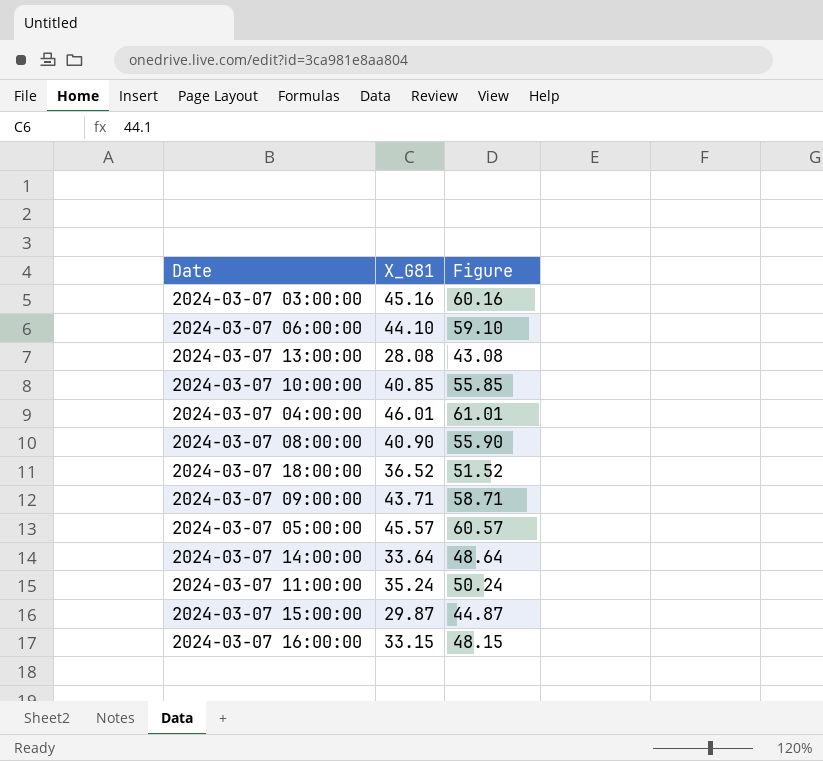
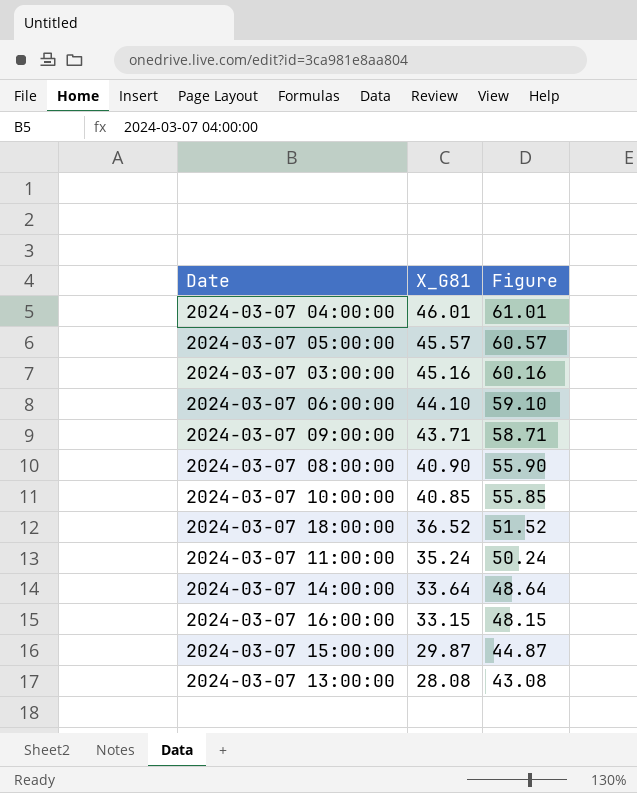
row order: none -> X_G81 descending

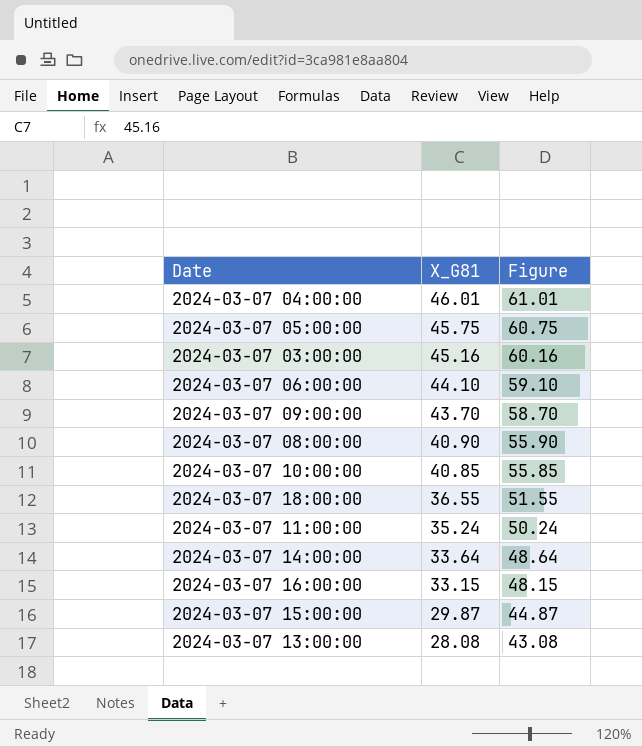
2024-03-07 05:00:00 | X_G81: 45.57 -> 45.75
2024-03-07 05:00:00 | Figure: 60.57 -> 60.75
2024-03-07 09:00:00 | X_G81: 43.71 -> 43.70
2024-03-07 09:00:00 | Figure: 58.71 -> 58.70
2024-03-07 18:00:00 | X_G81: 36.52 -> 36.55
2024-03-07 18:00:00 | Figure: 51.52 -> 51.55

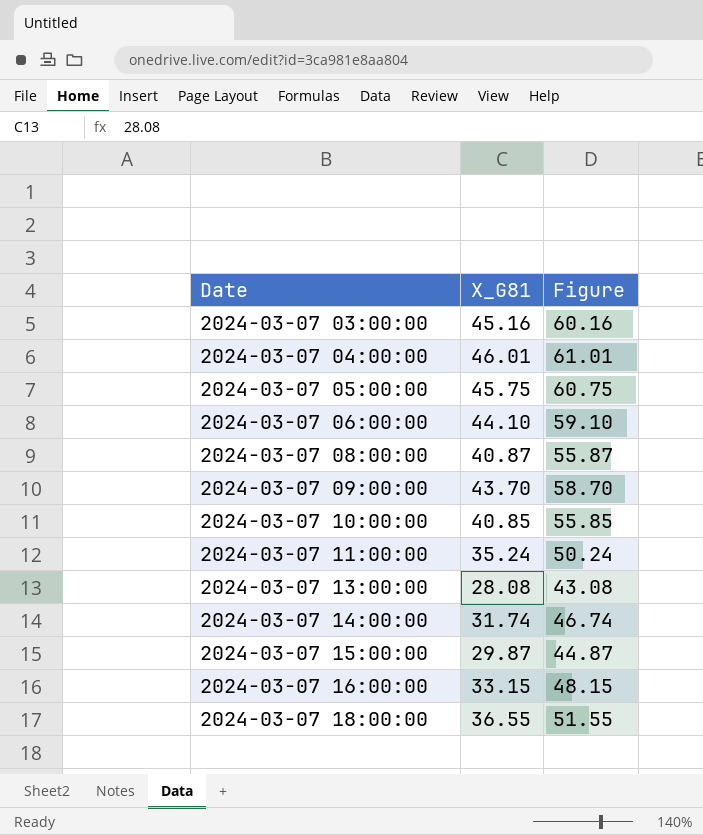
row order: X_G81 descending -> Date ascending
2024-03-07 08:00:00 | X_G81: 40.90 -> 40.87
2024-03-07 08:00:00 | Figure: 55.90 -> 55.87
2024-03-07 14:00:00 | X_G81: 33.64 -> 31.74
2024-03-07 14:00:00 | Figure: 48.64 -> 46.74

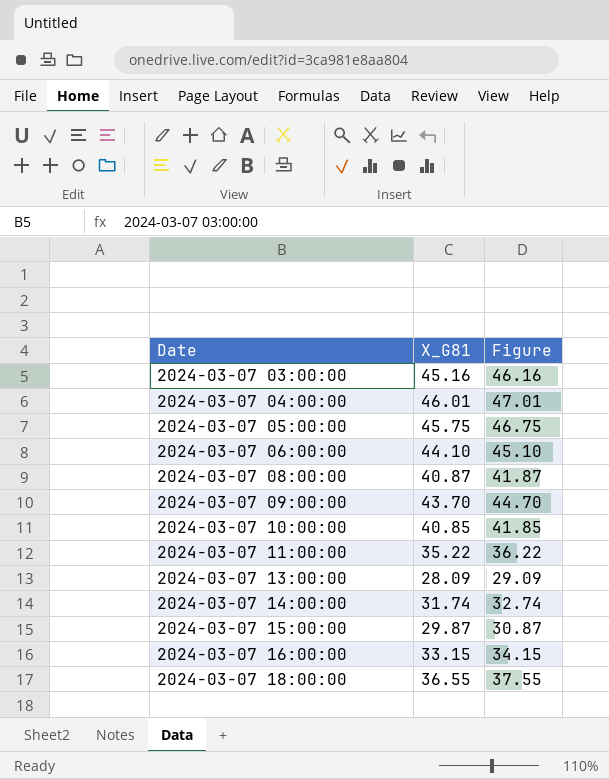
column Figure | formula: [X_G81] + 15 -> [X_G81] + 1
2024-03-07 11:00:00 | X_G81: 35.24 -> 35.22
2024-03-07 13:00:00 | X_G81: 28.08 -> 28.09

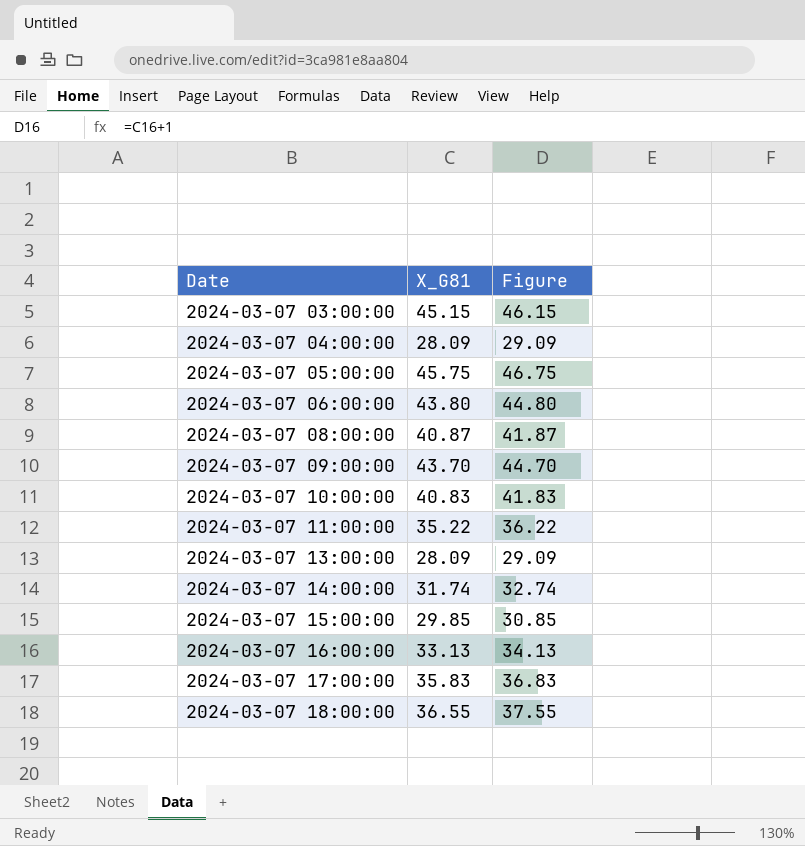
2024-03-07 03:00:00 | X_G81: 45.16 -> 45.15
2024-03-07 03:00:00 | Figure: 46.16 -> 46.15
2024-03-07 04:00:00 | X_G81: 46.01 -> 28.09
2024-03-07 04:00:00 | Figure: 47.01 -> 29.09
2024-03-07 06:00:00 | X_G81: 44.10 -> 43.80
2024-03-07 06:00:00 | Figure: 45.10 -> 44.80
2024-03-07 10:00:00 | X_G81: 40.85 -> 40.83
2024-03-07 10:00:00 | Figure: 41.85 -> 41.83
2024-03-07 15:00:00 | X_G81: 29.87 -> 29.85
2024-03-07 15:00:00 | Figure: 30.87 -> 30.85
2024-03-07 16:00:00 | X_G81: 33.15 -> 33.13
2024-03-07 16:00:00 | Figure: 34.15 -> 34.13
row 2024-03-07 17:00:00: none -> 35.83 | 36.83

